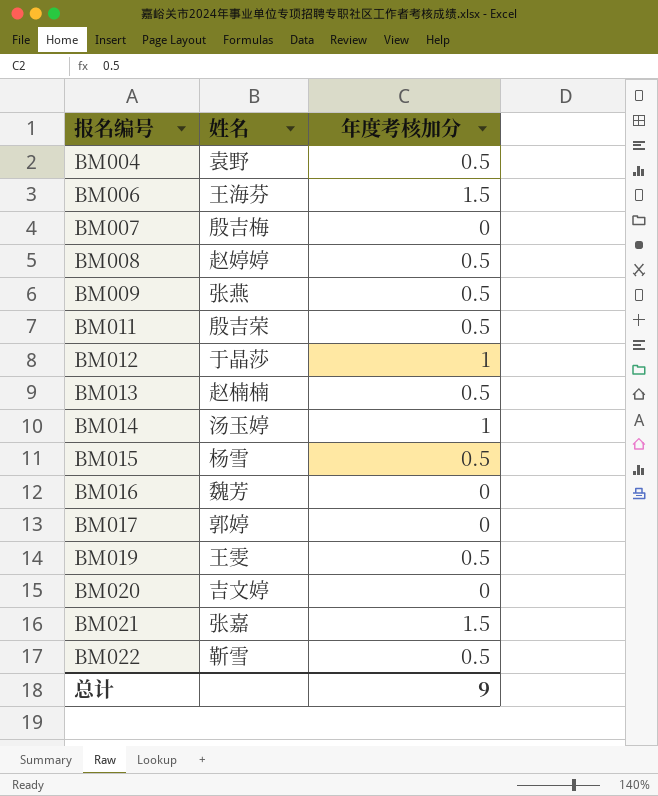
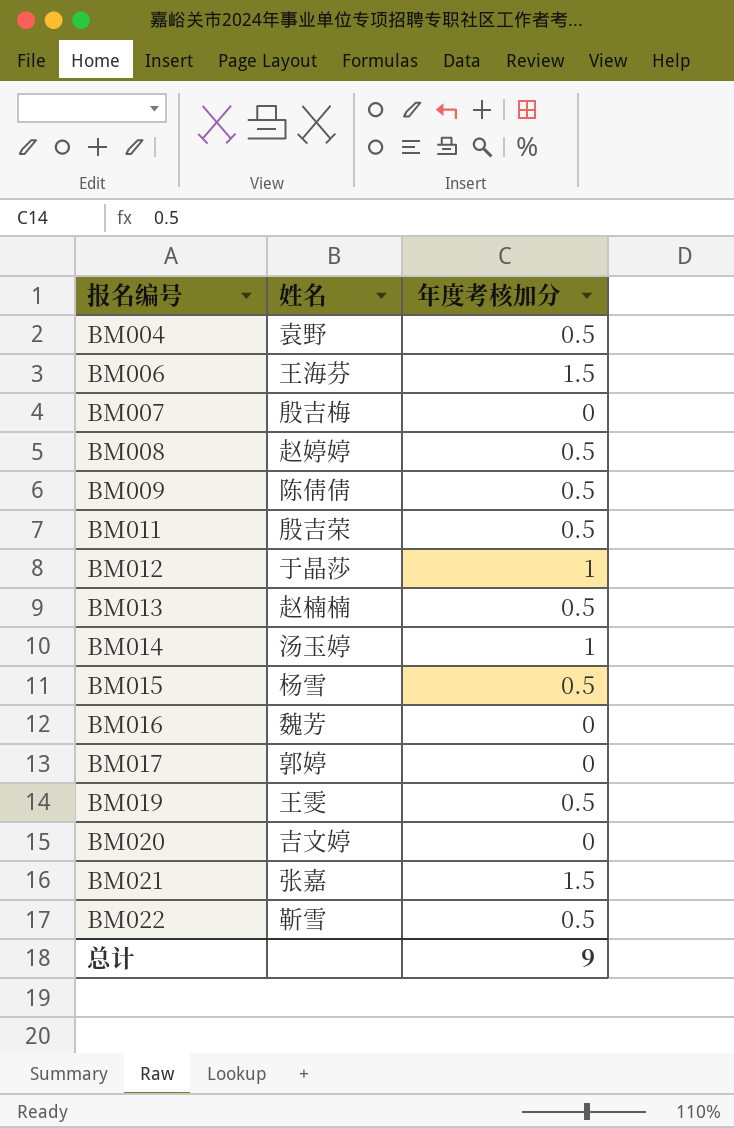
BM009 | 姓名: 张燕 -> 陈倩倩

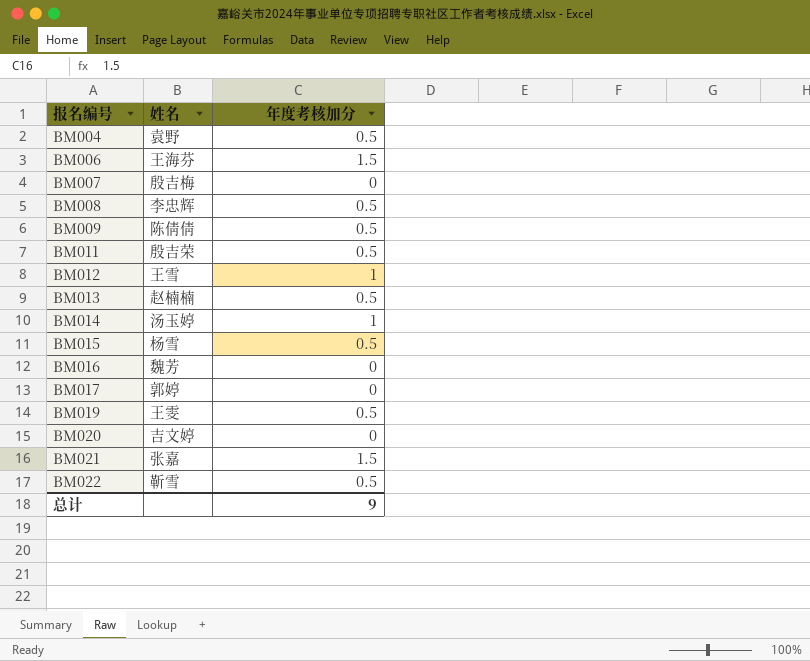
BM008 | 姓名: 赵婷婷 -> 李忠辉
BM012 | 姓名: 于晶莎 -> 王雪

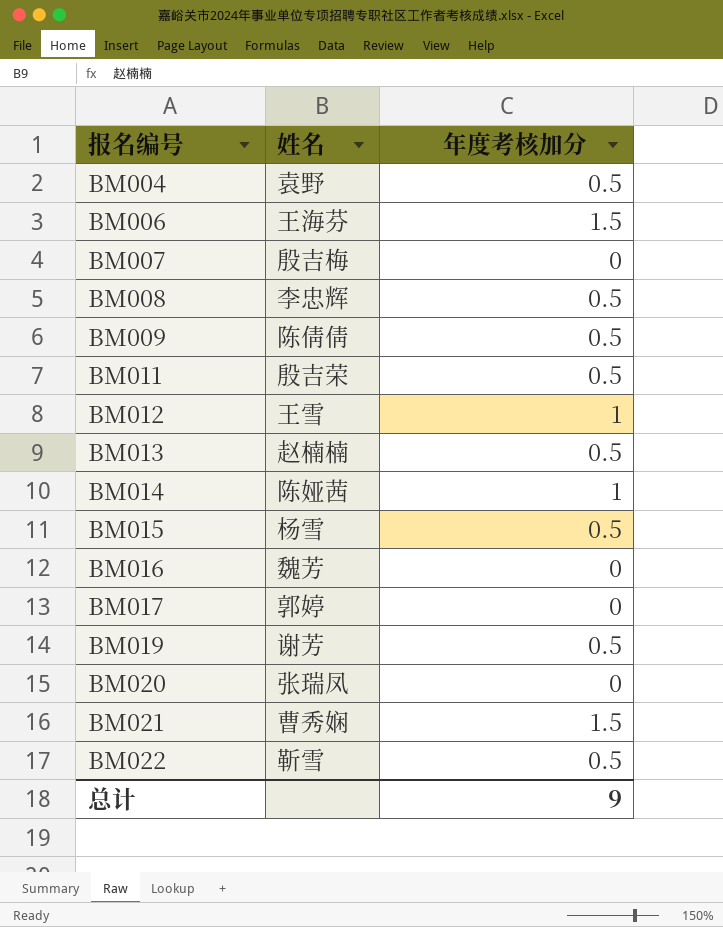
BM014 | 姓名: 汤玉婷 -> 陈娅茜
BM019 | 姓名: 王雯 -> 谢芳
BM020 | 姓名: 吉文婷 -> 张瑞凤
BM021 | 姓名: 张嘉 -> 曹秀娴

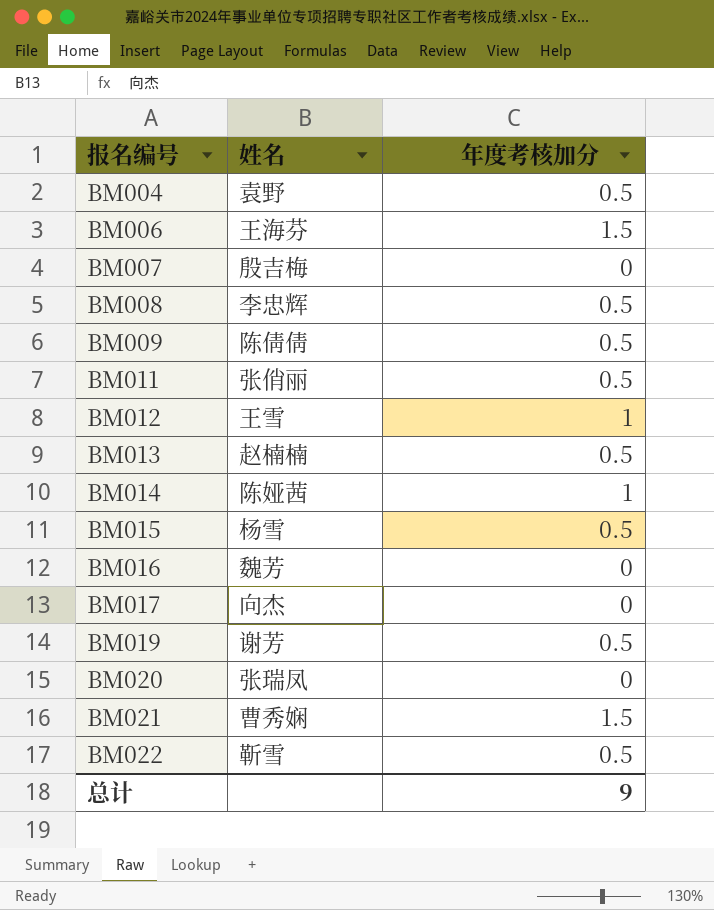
BM011 | 姓名: 殷吉荣 -> 张俏丽
BM017 | 姓名: 郭婷 -> 向杰

